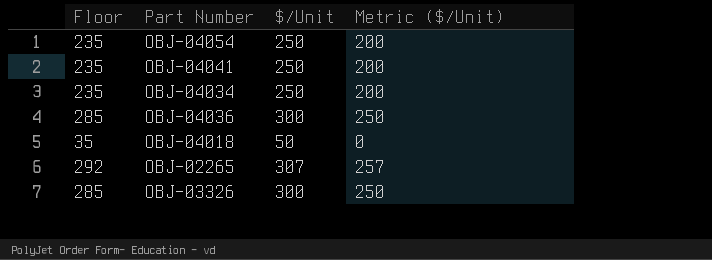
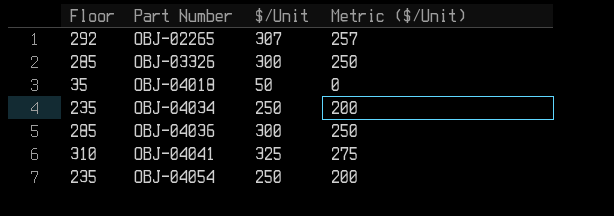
row order: none -> Part Number ascending
OBJ-04041 | Floor: 235 -> 310
OBJ-04041 | $/Unit: 250 -> 325
OBJ-04041 | Metric ($/Unit): 200 -> 275

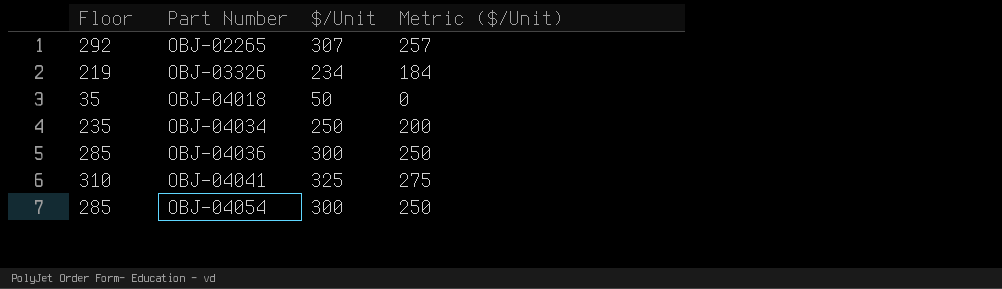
OBJ-03326 | Floor: 285 -> 219
OBJ-03326 | $/Unit: 300 -> 234
OBJ-03326 | Metric ($/Unit): 250 -> 184
OBJ-04054 | Floor: 235 -> 285
OBJ-04054 | $/Unit: 250 -> 300
OBJ-04054 | Metric ($/Unit): 200 -> 250

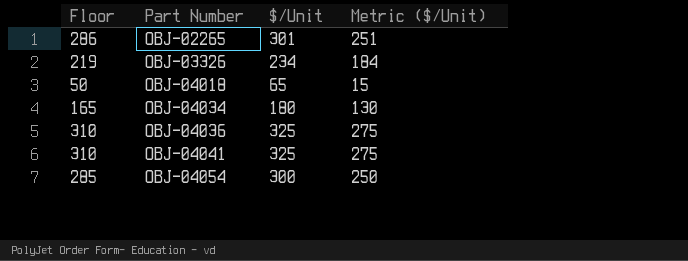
OBJ-02265 | Floor: 292 -> 286
OBJ-02265 | $/Unit: 307 -> 301
OBJ-02265 | Metric ($/Unit): 257 -> 251
OBJ-04018 | Floor: 35 -> 50
OBJ-04018 | $/Unit: 50 -> 65
OBJ-04018 | Metric ($/Unit): 0 -> 15
OBJ-04034 | Floor: 235 -> 165
OBJ-04034 | $/Unit: 250 -> 180
OBJ-04034 | Metric ($/Unit): 200 -> 130
OBJ-04036 | Floor: 285 -> 310
OBJ-04036 | $/Unit: 300 -> 325
OBJ-04036 | Metric ($/Unit): 250 -> 275

